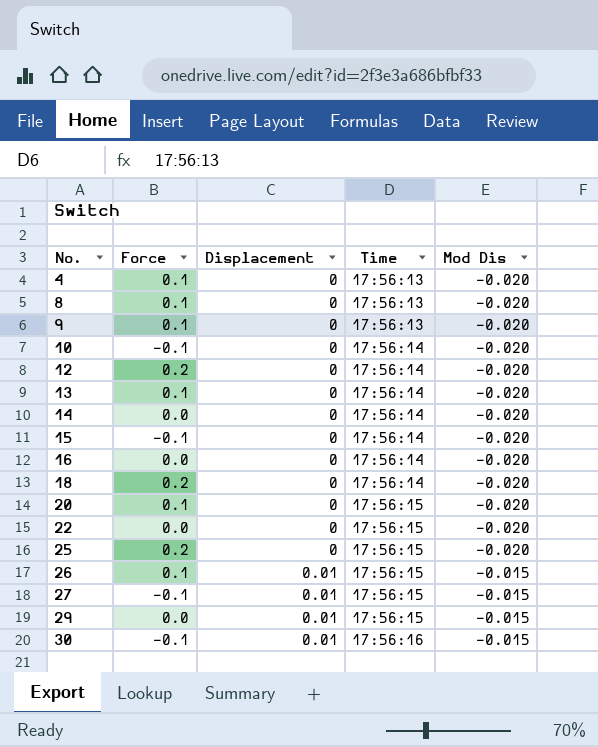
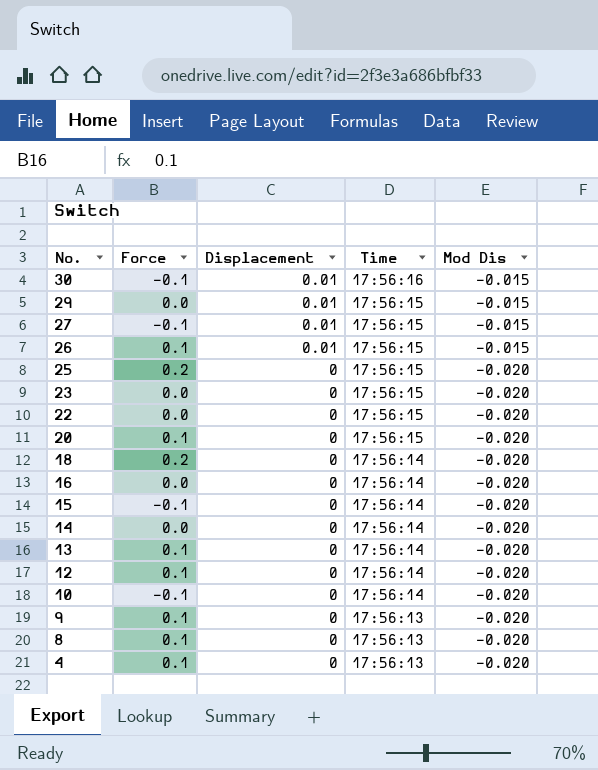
row order: No. ascending -> No. descending
row 23: none -> 0.0 | 0 | 17:56:15 | -0.020
12 | Force: 0.2 -> 0.1

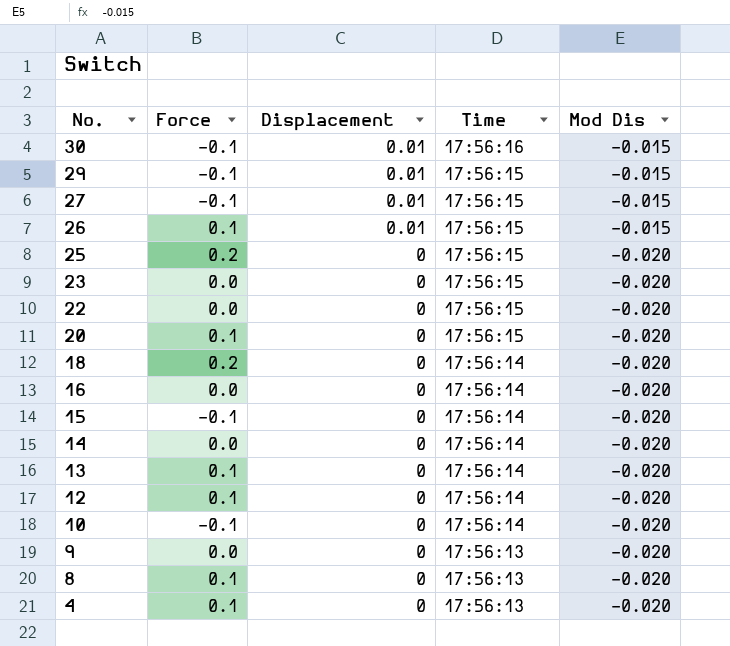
29 | Force: 0.0 -> -0.1
9 | Force: 0.1 -> 0.0

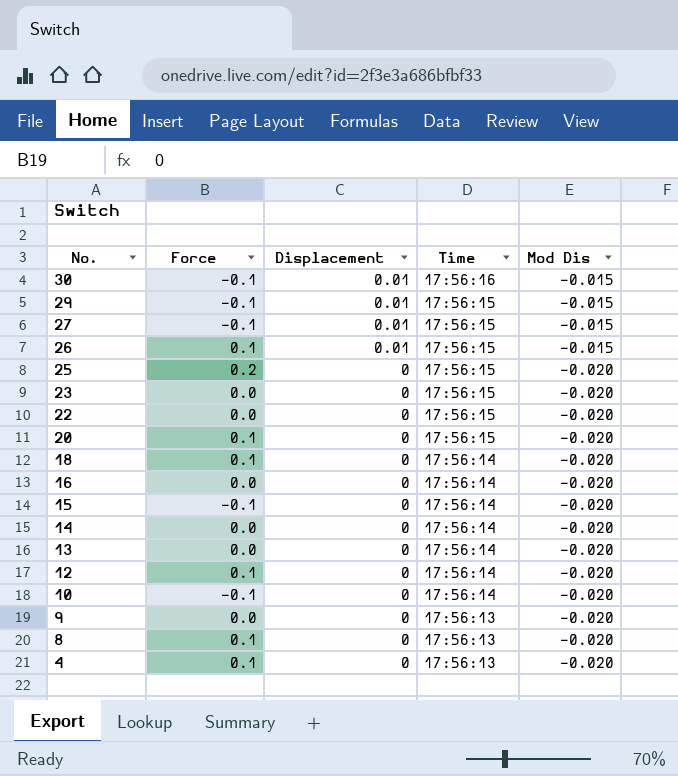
18 | Force: 0.2 -> 0.1
13 | Force: 0.1 -> 0.0

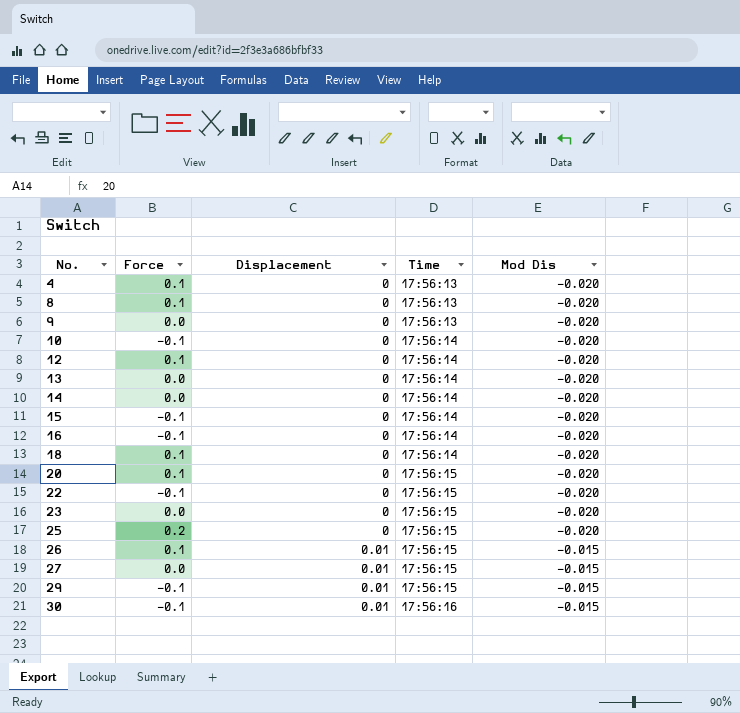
row order: No. descending -> No. ascending
16 | Force: 0.0 -> -0.1
22 | Force: 0.0 -> -0.1
27 | Force: -0.1 -> 0.0

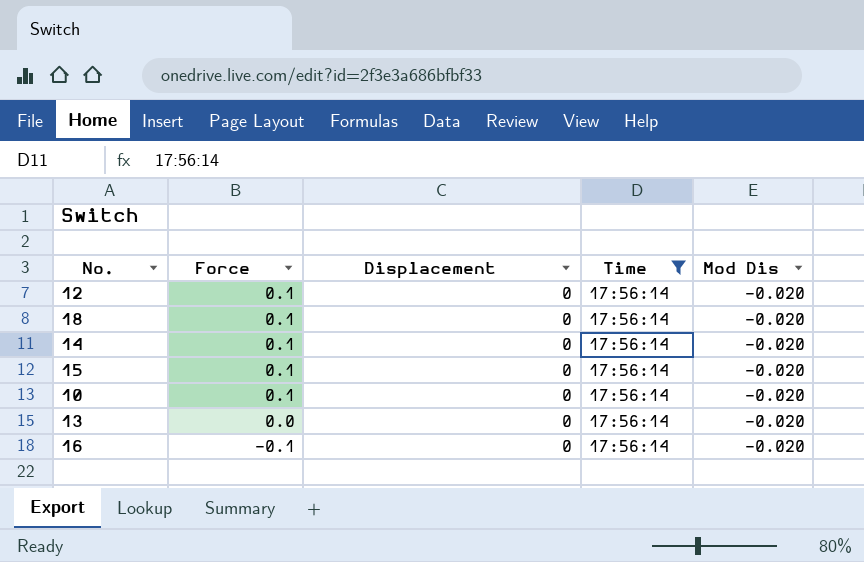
filter: none -> Time = 17:56:14
row order: No. ascending -> Force descending
14 | Force: 0.0 -> 0.1
15 | Force: -0.1 -> 0.1
10 | Force: -0.1 -> 0.1

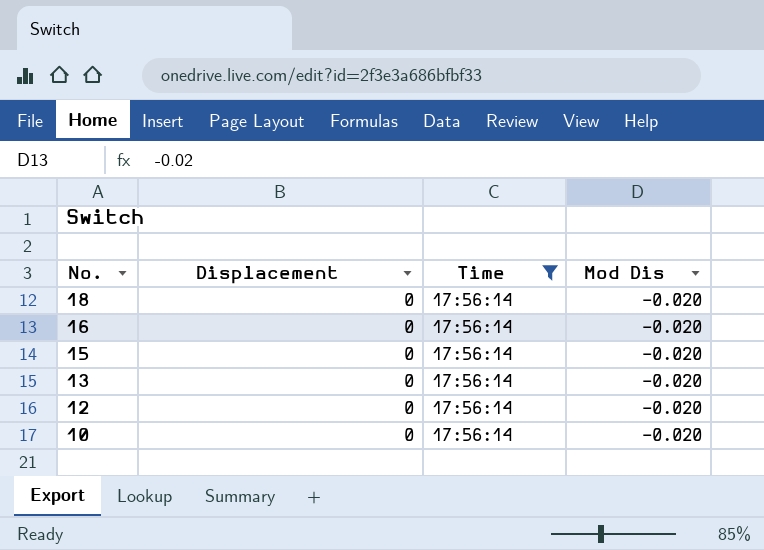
row order: Force descending -> No. descending
column Force | position: 2 -> none
row 14: 0.1 | 0 | 17:56:14 | -0.020 -> none

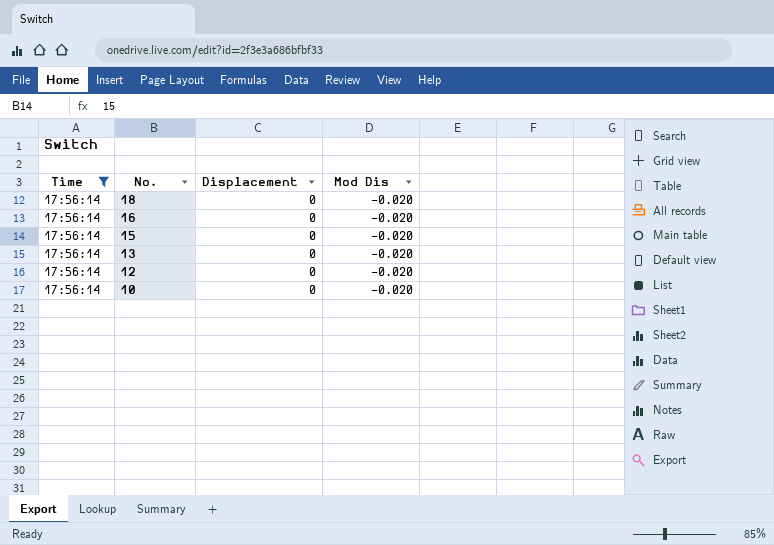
column Time | position: 3 -> 1

